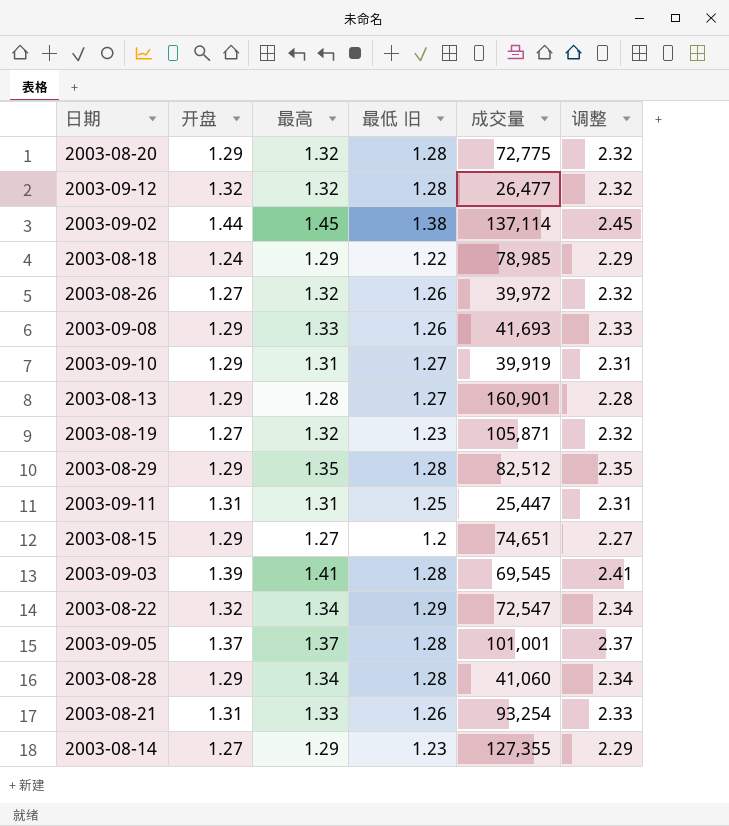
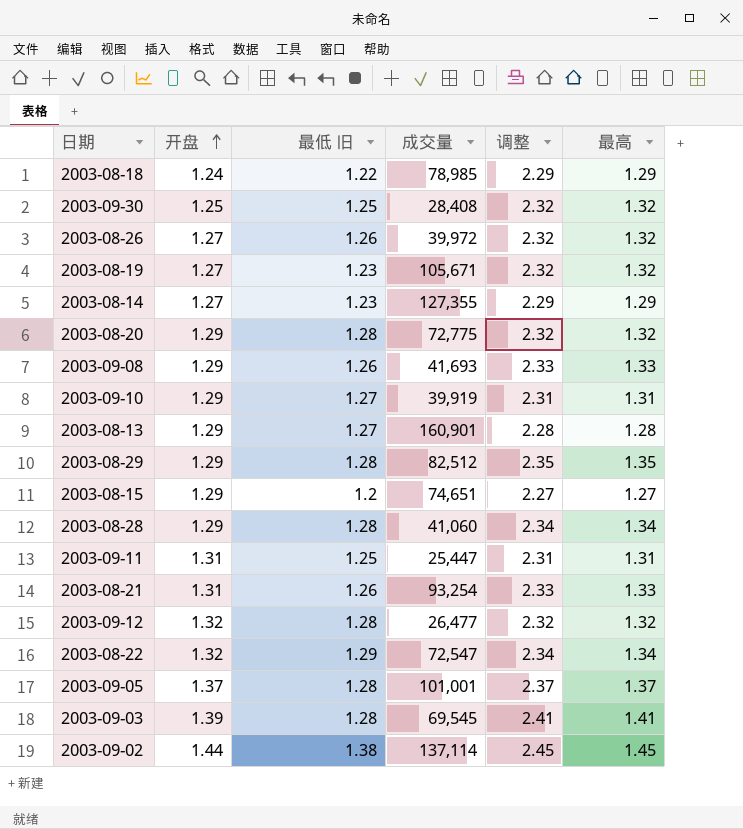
row order: none -> 开盘 ascending
column 最高 | position: 3 -> 6
row 2003-09-30: none -> 1.25 | 1.25 | 28,408 | 2.32 | 1.32
2003-08-19 | 成交量: 105,871 -> 105,671

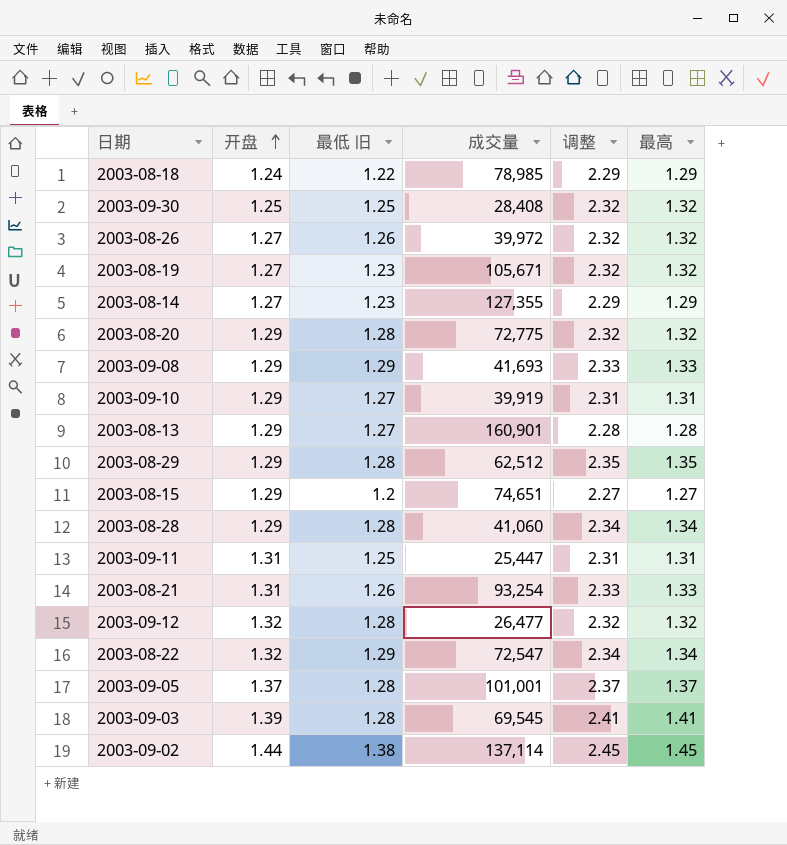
2003-09-08 | 最低 旧: 1.26 -> 1.29
2003-08-29 | 成交量: 82,512 -> 62,512

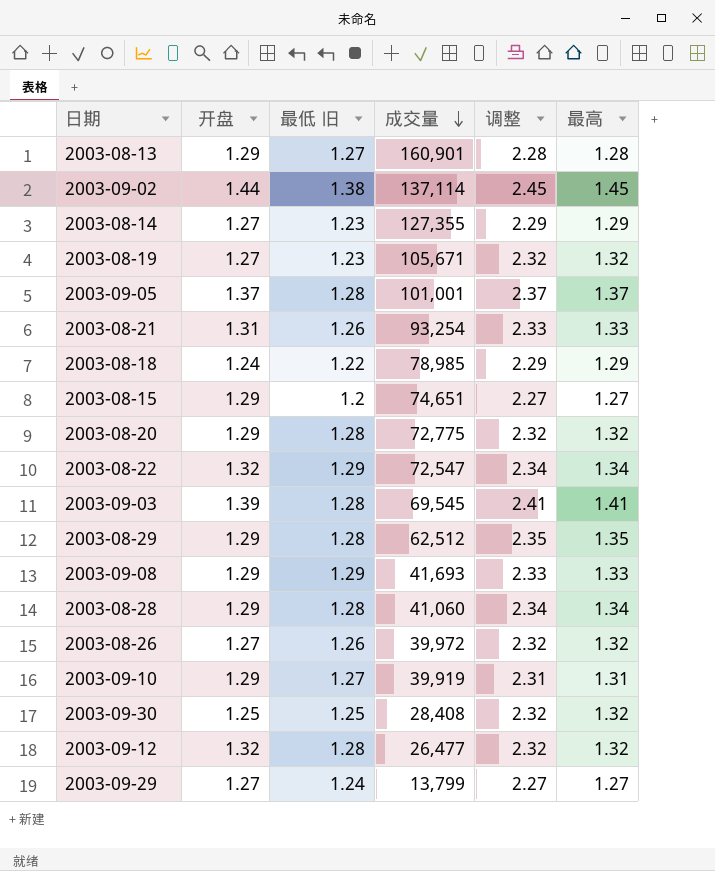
row order: 开盘 ascending -> 成交量 descending
row 2003-09-11: 1.31 | 1.25 | 25,447 | 2.31 | 1.31 -> none
row 2003-09-29: none -> 1.27 | 1.24 | 13,799 | 2.27 | 1.27

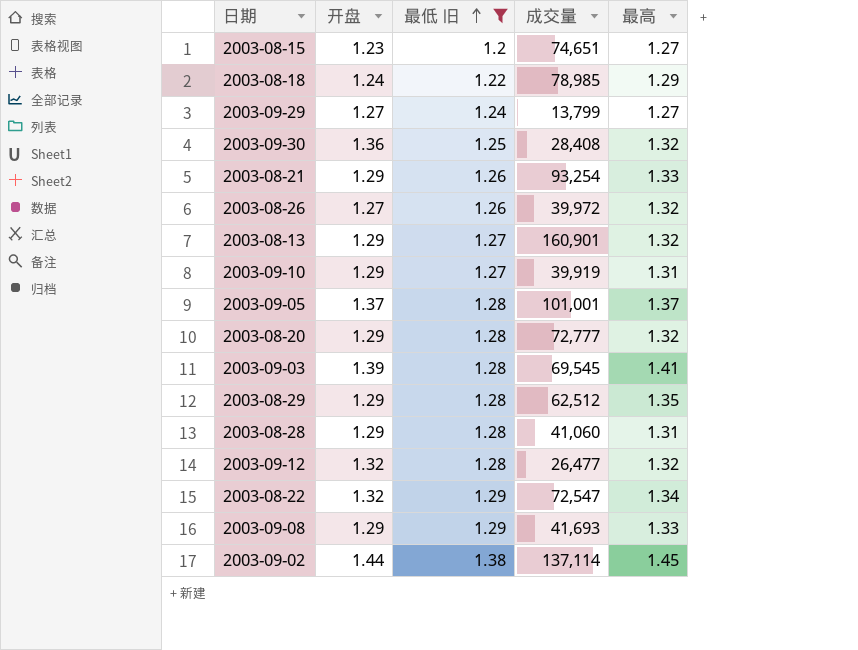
filter: none -> 最低 旧 != 1.23
row order: 成交量 descending -> 最低 旧 ascending
column 调整 | formula: [最高] + 1 -> none
2003-08-15 | 开盘: 1.29 -> 1.23
2003-09-30 | 开盘: 1.25 -> 1.36
2003-08-21 | 开盘: 1.31 -> 1.29
2003-08-13 | 最高: 1.28 -> 1.32
2003-08-20 | 成交量: 72,775 -> 72,777
2003-08-28 | 最高: 1.34 -> 1.31

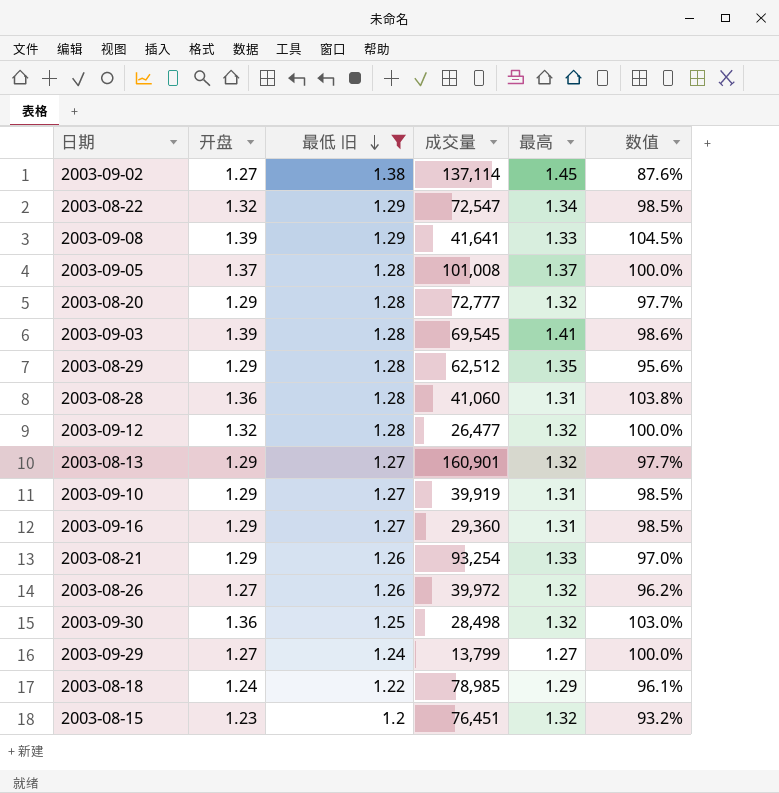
row order: 最低 旧 ascending -> 最低 旧 descending
column 数值 | formula: none -> [开盘] / [最高]
2003-09-02 | 开盘: 1.44 -> 1.27
2003-09-08 | 开盘: 1.29 -> 1.39
2003-09-08 | 成交量: 41,693 -> 41,641
2003-09-05 | 成交量: 101,001 -> 101,008
2003-08-28 | 开盘: 1.29 -> 1.36
row 2003-09-16: none -> 1.29 | 1.27 | 29,360 | 1.31 | 98.5%
2003-09-30 | 成交量: 28,408 -> 28,498
2003-08-15 | 成交量: 74,651 -> 76,451
2003-08-15 | 最高: 1.27 -> 1.32

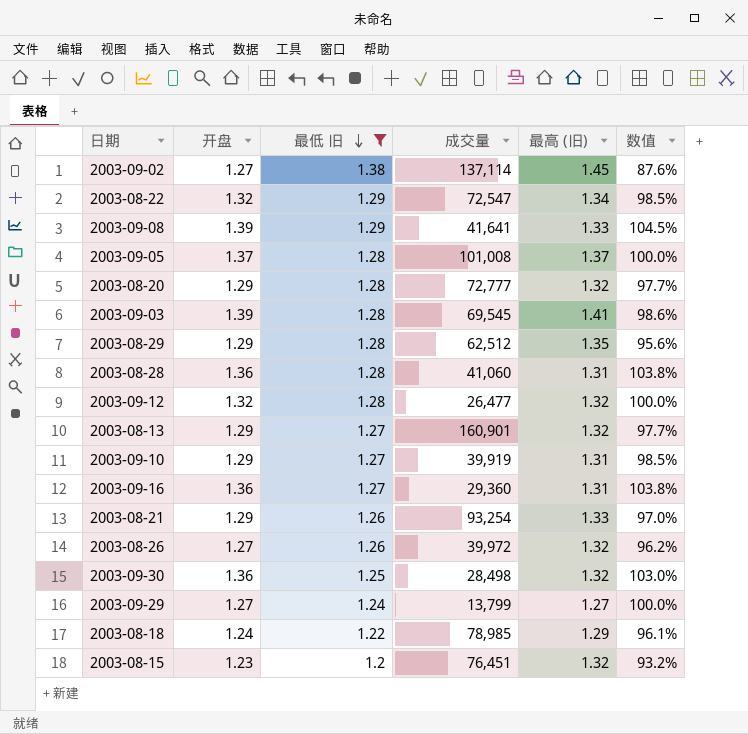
column name: 最高 -> 最高 (旧)
2003-09-16 | 开盘: 1.29 -> 1.36
2003-09-16 | 数值: 98.5% -> 103.8%

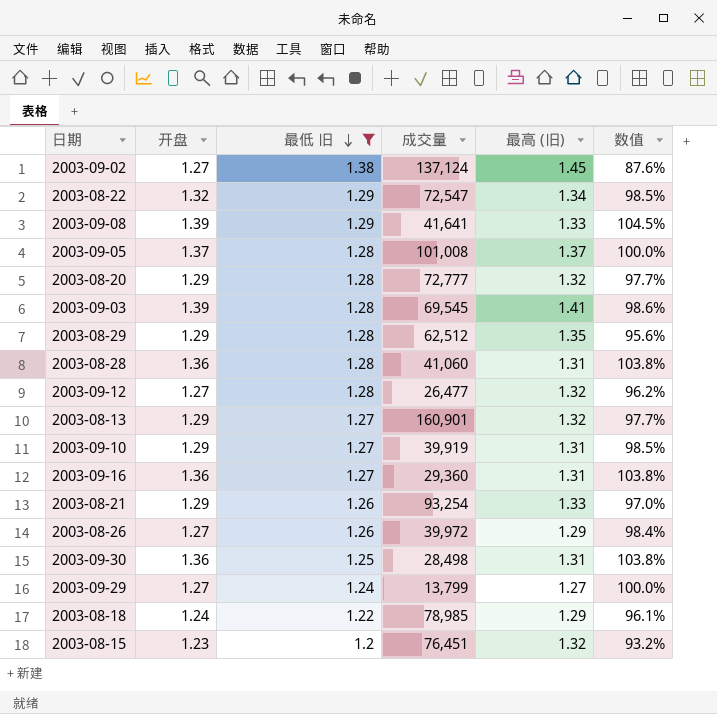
2003-09-02 | 成交量: 137,114 -> 137,124
2003-09-12 | 开盘: 1.32 -> 1.27
2003-09-12 | 数值: 100.0% -> 96.2%
2003-08-26 | 最高 (旧): 1.32 -> 1.29
2003-08-26 | 数值: 96.2% -> 98.4%
2003-09-30 | 最高 (旧): 1.32 -> 1.31
2003-09-30 | 数值: 103.0% -> 103.8%

